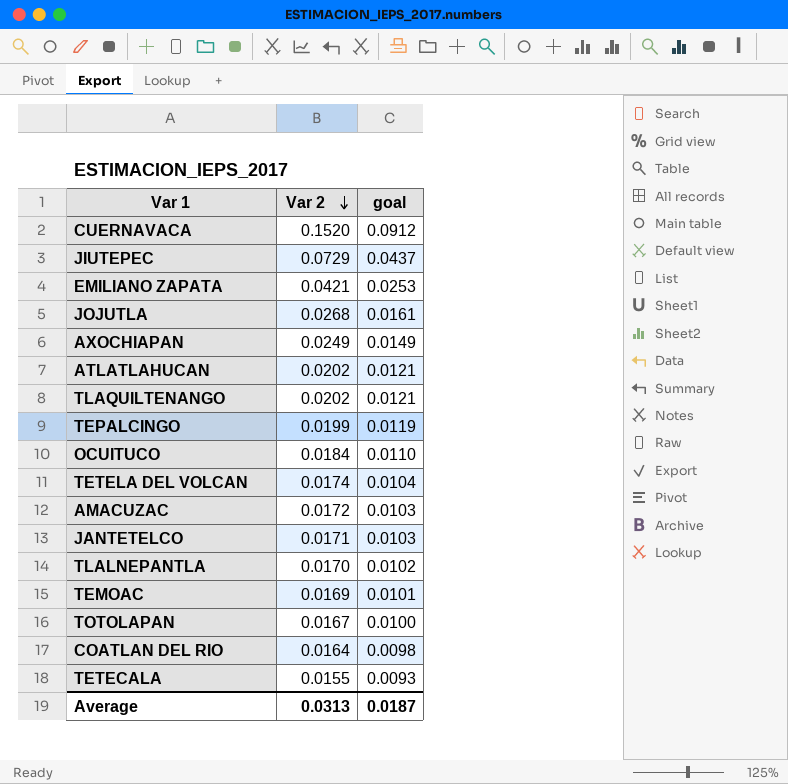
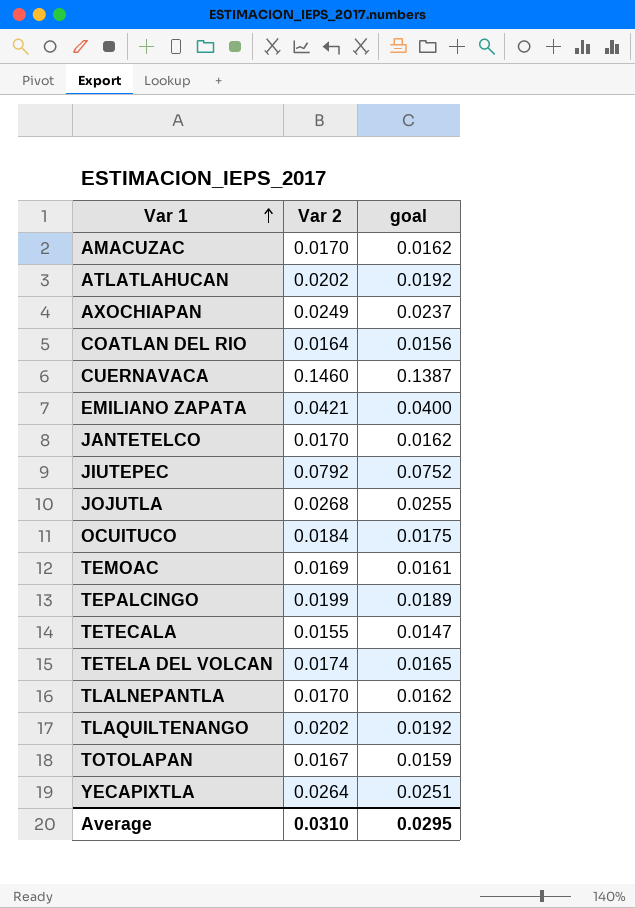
row order: Var 2 descending -> Var 1 ascending
column goal | formula: [Var 2] * 0.6 -> [Var 2] * 0.95
AMACUZAC | Var 2: 0.0172 -> 0.0170
CUERNAVACA | Var 2: 0.1520 -> 0.1460
JANTETELCO | Var 2: 0.0171 -> 0.0170
JIUTEPEC | Var 2: 0.0729 -> 0.0792
row YECAPIXTLA: none -> 0.0264 | 0.0251
Average | Var 2: 0.0313 -> 0.0310
Average | goal: 0.0187 -> 0.0295

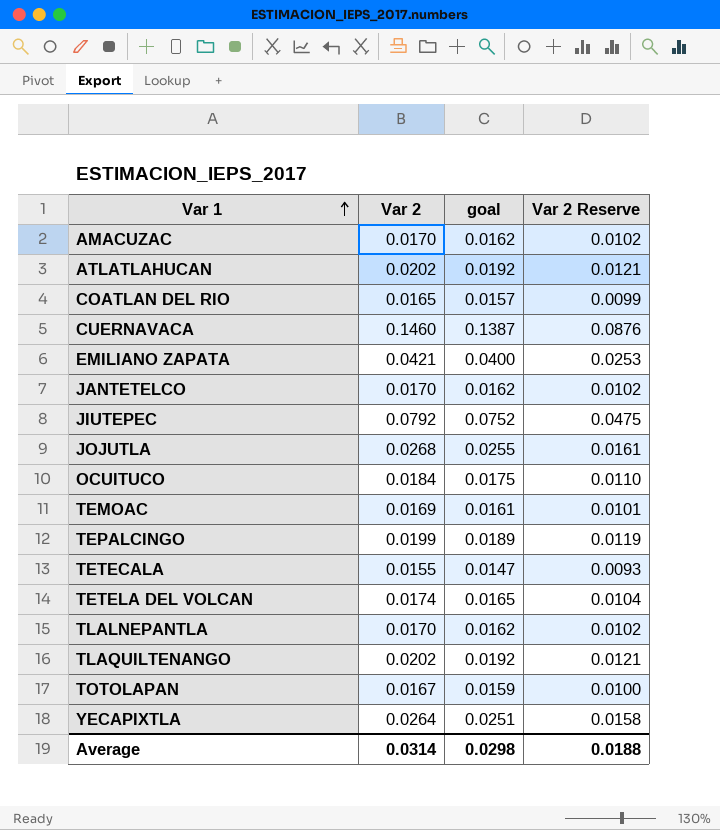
column Var 2 Reserve | formula: none -> [Var 2] * 0.6
row AXOCHIAPAN: 0.0249 | 0.0237 -> none
COATLAN DEL RIO | Var 2: 0.0164 -> 0.0165
COATLAN DEL RIO | goal: 0.0156 -> 0.0157
Average | Var 2: 0.0310 -> 0.0314
Average | goal: 0.0295 -> 0.0298

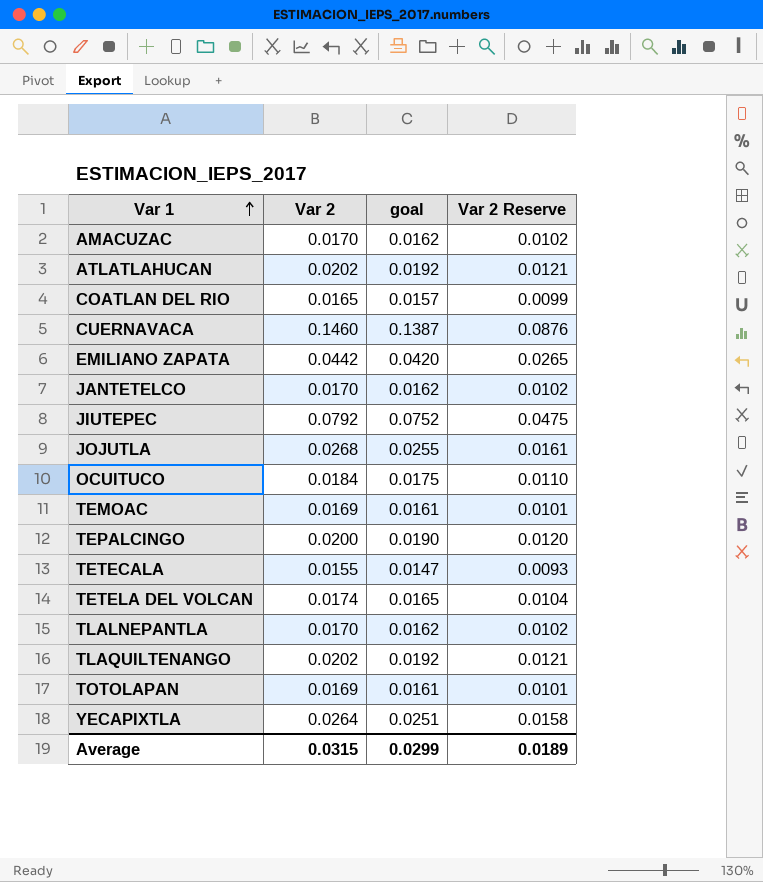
EMILIANO ZAPATA | Var 2: 0.0421 -> 0.0442
EMILIANO ZAPATA | goal: 0.0400 -> 0.0420
EMILIANO ZAPATA | Var 2 Reserve: 0.0253 -> 0.0265
TEPALCINGO | Var 2: 0.0199 -> 0.0200
TEPALCINGO | goal: 0.0189 -> 0.0190
TEPALCINGO | Var 2 Reserve: 0.0119 -> 0.0120
TOTOLAPAN | Var 2: 0.0167 -> 0.0169
TOTOLAPAN | goal: 0.0159 -> 0.0161
TOTOLAPAN | Var 2 Reserve: 0.0100 -> 0.0101
Average | Var 2: 0.0314 -> 0.0315
Average | goal: 0.0298 -> 0.0299
Average | Var 2 Reserve: 0.0188 -> 0.0189

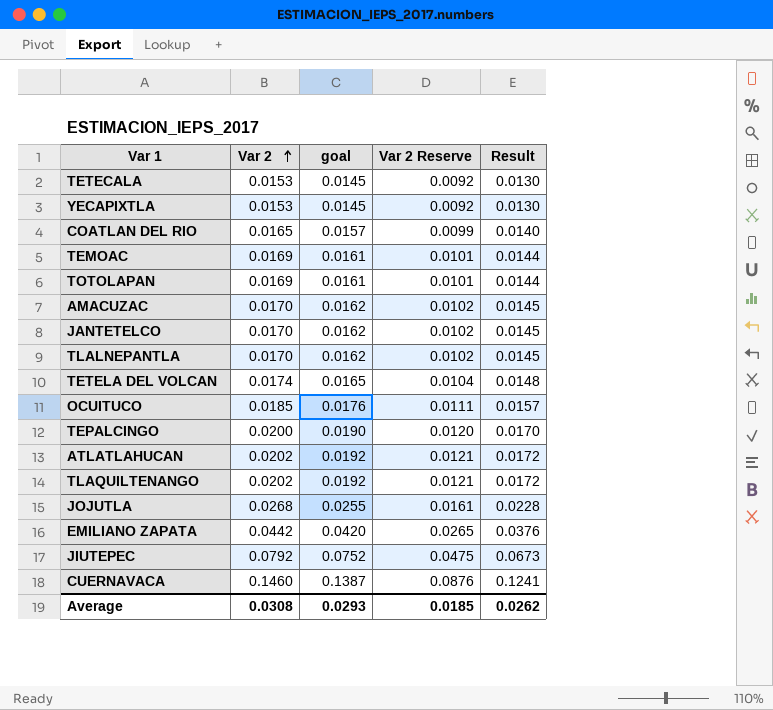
row order: Var 1 ascending -> Var 2 ascending
column Result | formula: none -> [Var 2] * 0.85
TETECALA | Var 2: 0.0155 -> 0.0153
TETECALA | goal: 0.0147 -> 0.0145
TETECALA | Var 2 Reserve: 0.0093 -> 0.0092
YECAPIXTLA | Var 2: 0.0264 -> 0.0153
YECAPIXTLA | goal: 0.0251 -> 0.0145
YECAPIXTLA | Var 2 Reserve: 0.0158 -> 0.0092
OCUITUCO | Var 2: 0.0184 -> 0.0185
OCUITUCO | goal: 0.0175 -> 0.0176
OCUITUCO | Var 2 Reserve: 0.0110 -> 0.0111
Average | Var 2: 0.0315 -> 0.0308
Average | goal: 0.0299 -> 0.0293
Average | Var 2 Reserve: 0.0189 -> 0.0185

